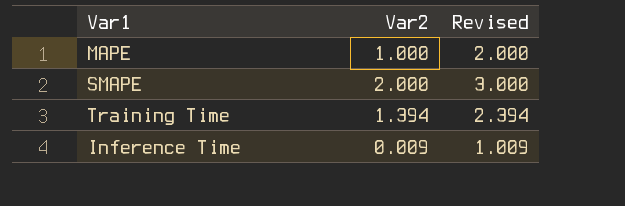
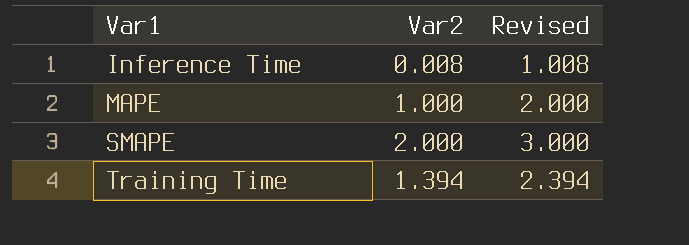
row order: none -> Var1 ascending
Inference Time | Var2: 0.009 -> 0.008
Inference Time | Revised: 1.009 -> 1.008

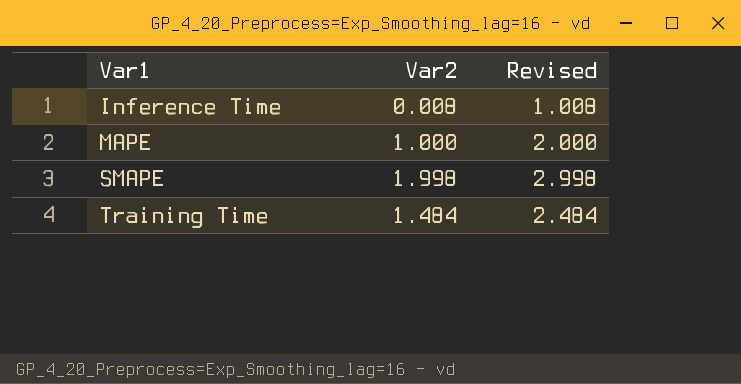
SMAPE | Var2: 2.000 -> 1.998
SMAPE | Revised: 3.000 -> 2.998
Training Time | Var2: 1.394 -> 1.484
Training Time | Revised: 2.394 -> 2.484

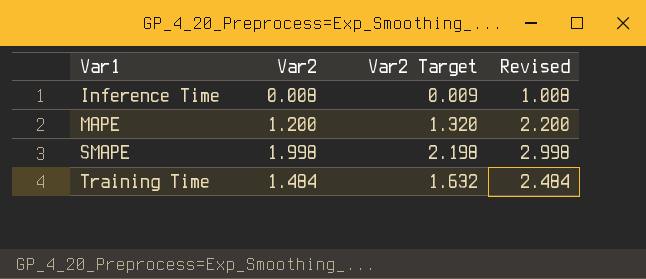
column Var2 Target | formula: none -> [Var2] * 1.1
MAPE | Var2: 1.000 -> 1.200
MAPE | Revised: 2.000 -> 2.200

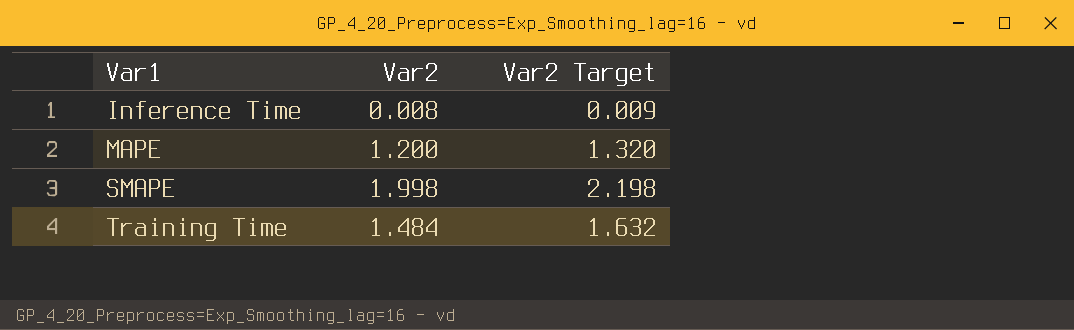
column Revised | formula: [Var2] + 1 -> none

